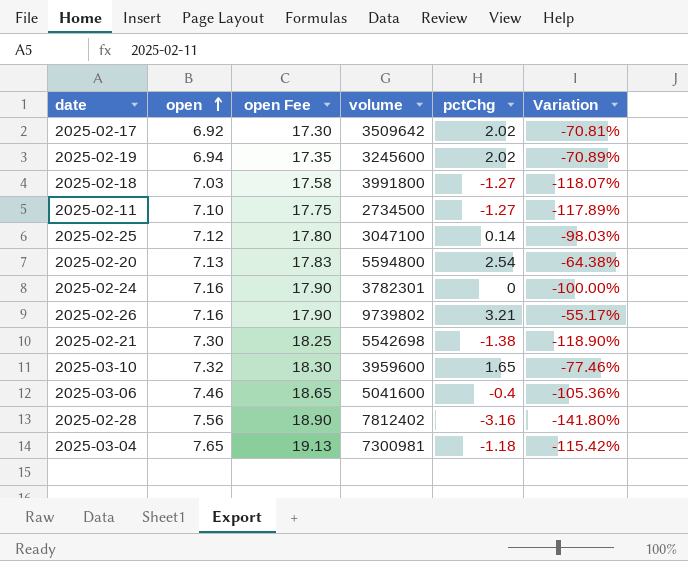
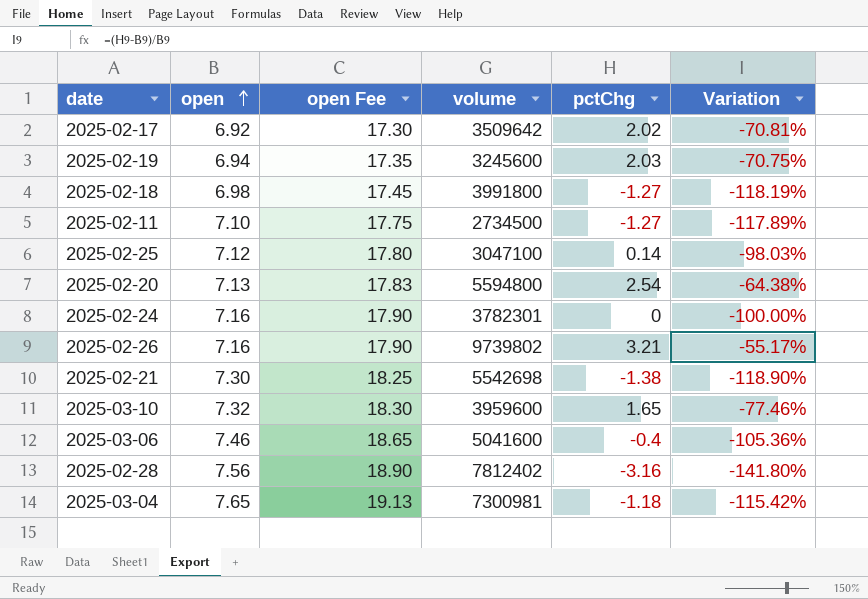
2025-02-19 | pctChg: 2.02 -> 2.03
2025-02-19 | Variation: -70.89% -> -70.75%
2025-02-18 | open: 7.03 -> 6.98
2025-02-18 | open Fee: 17.58 -> 17.45
2025-02-18 | Variation: -118.07% -> -118.19%

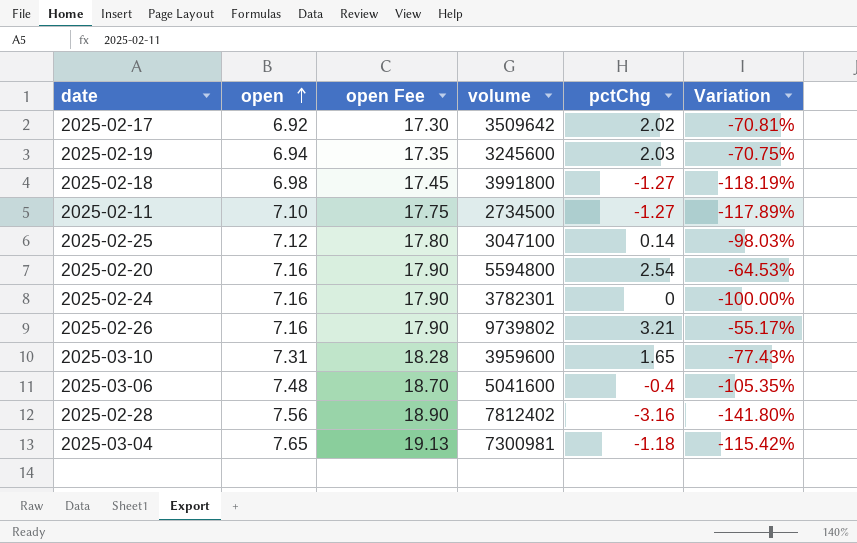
row 2025-02-21: 7.30 | 18.25 | 5542698 | -1.38 | -118.90% -> none
2025-02-20 | open: 7.13 -> 7.16
2025-02-20 | open Fee: 17.83 -> 17.90
2025-02-20 | Variation: -64.38% -> -64.53%
2025-03-10 | open: 7.32 -> 7.31
2025-03-10 | open Fee: 18.30 -> 18.28
2025-03-10 | Variation: -77.46% -> -77.43%
2025-03-06 | open: 7.46 -> 7.48
2025-03-06 | open Fee: 18.65 -> 18.70
2025-03-06 | Variation: -105.36% -> -105.35%

